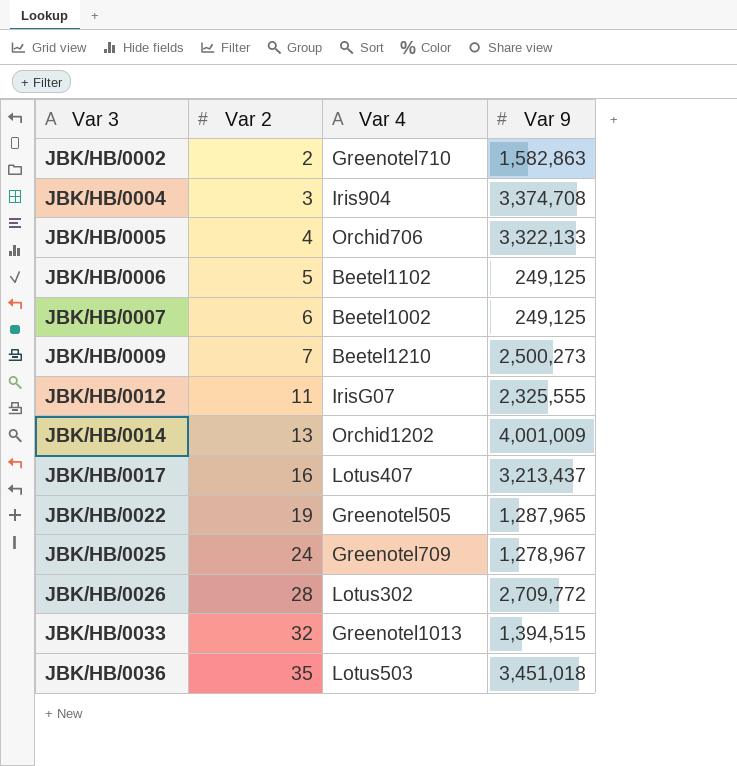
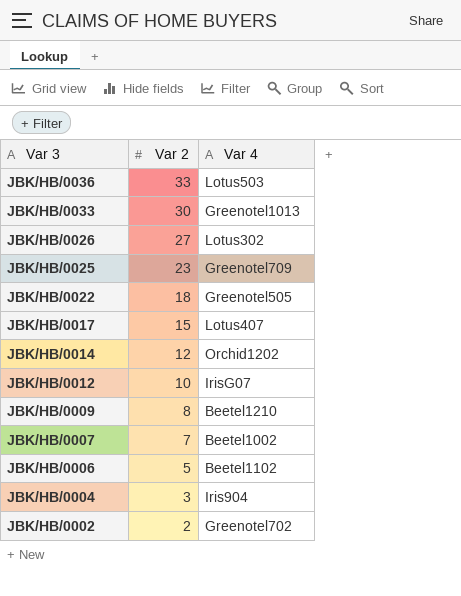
row order: Var 3 ascending -> Var 3 descending
column Var 9 | position: 4 -> none
row JBK/HB/0005: 4 | Orchid706 | 3,322,133 -> none
JBK/HB/0036 | Var 2: 35 -> 33
JBK/HB/0033 | Var 2: 32 -> 30
JBK/HB/0026 | Var 2: 28 -> 27
JBK/HB/0025 | Var 2: 24 -> 23
JBK/HB/0022 | Var 2: 19 -> 18
JBK/HB/0017 | Var 2: 16 -> 15
JBK/HB/0014 | Var 2: 13 -> 12
JBK/HB/0012 | Var 2: 11 -> 10
JBK/HB/0009 | Var 2: 7 -> 8
JBK/HB/0007 | Var 2: 6 -> 7
JBK/HB/0002 | Var 4: Greenotel710 -> Greenotel702

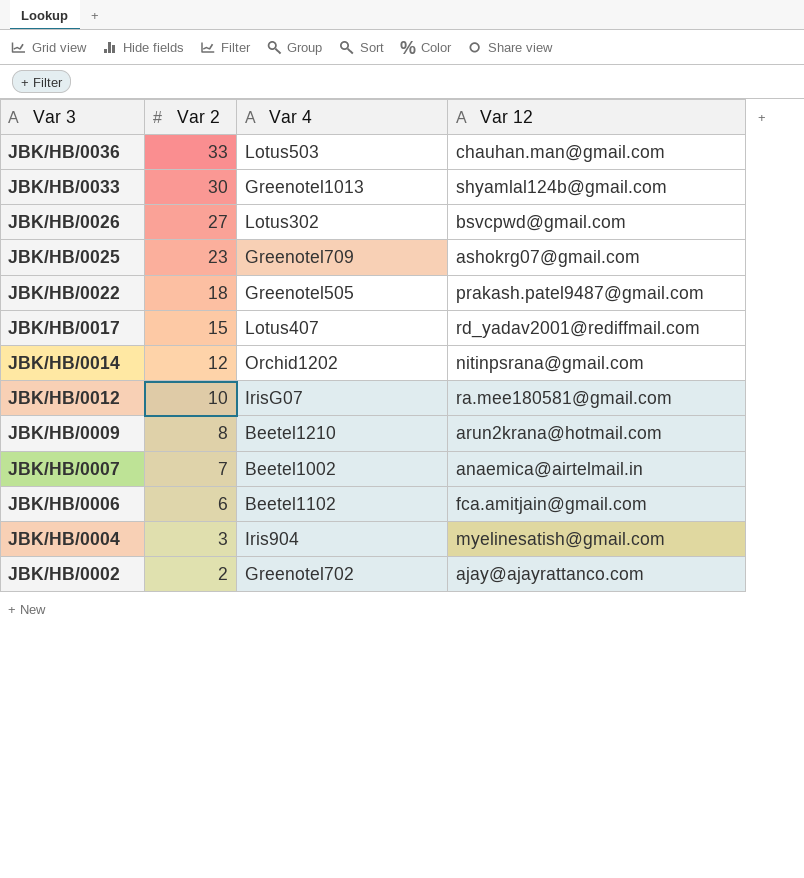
column Var 12 | position: none -> 4
JBK/HB/0006 | Var 2: 5 -> 6

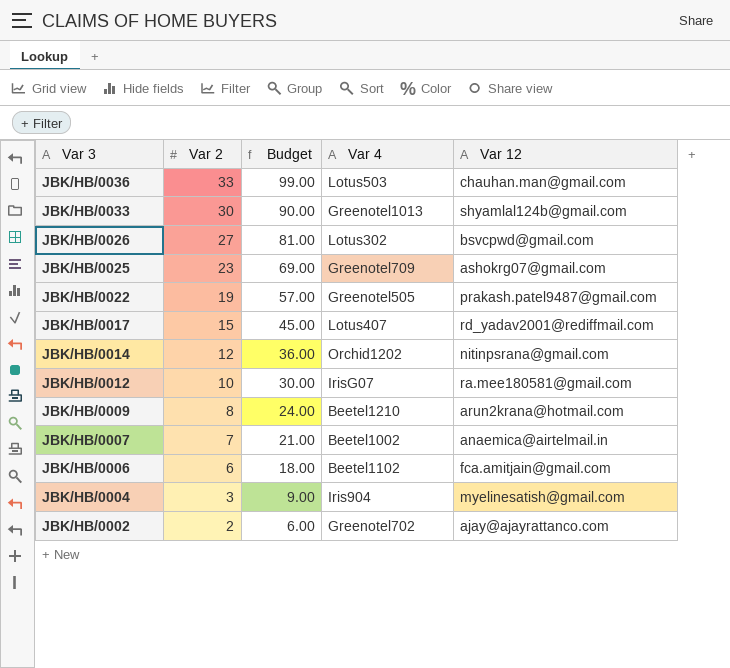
column Budget | formula: none -> [Var 2] * 3
JBK/HB/0022 | Var 2: 18 -> 19

